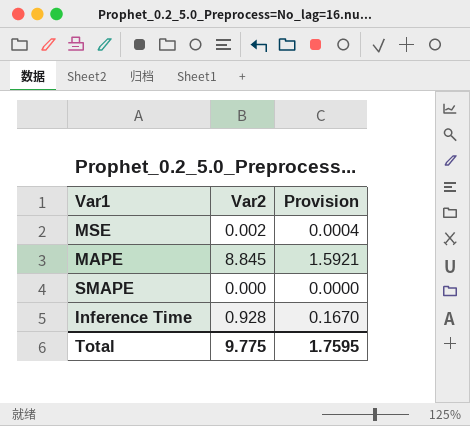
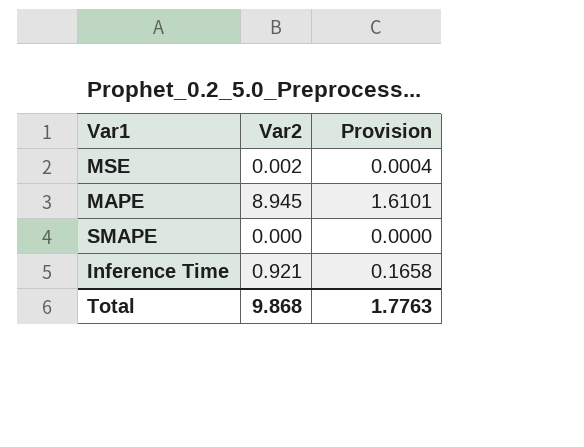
MAPE | Var2: 8.845 -> 8.945
MAPE | Provision: 1.5921 -> 1.6101
Inference Time | Var2: 0.928 -> 0.921
Inference Time | Provision: 0.1670 -> 0.1658
Total | Var2: 9.775 -> 9.868
Total | Provision: 1.7595 -> 1.7763

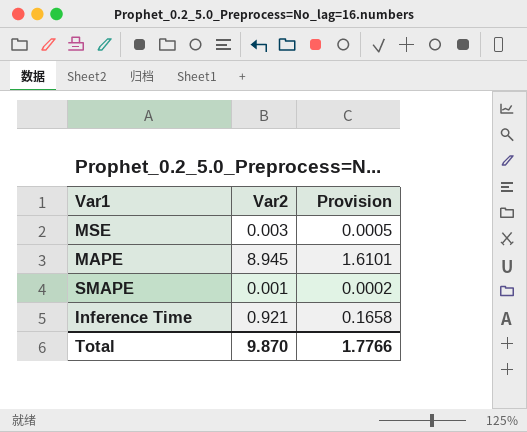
MSE | Var2: 0.002 -> 0.003
MSE | Provision: 0.0004 -> 0.0005
SMAPE | Var2: 0.000 -> 0.001
SMAPE | Provision: 0.0000 -> 0.0002
Total | Var2: 9.868 -> 9.870
Total | Provision: 1.7763 -> 1.7766

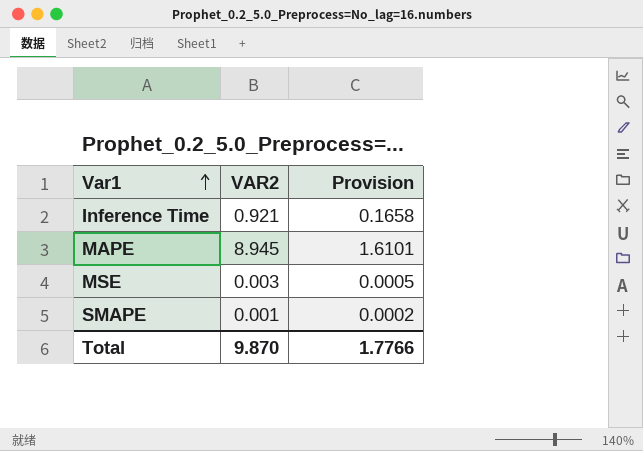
row order: none -> Var1 ascending
column name: Var2 -> VAR2

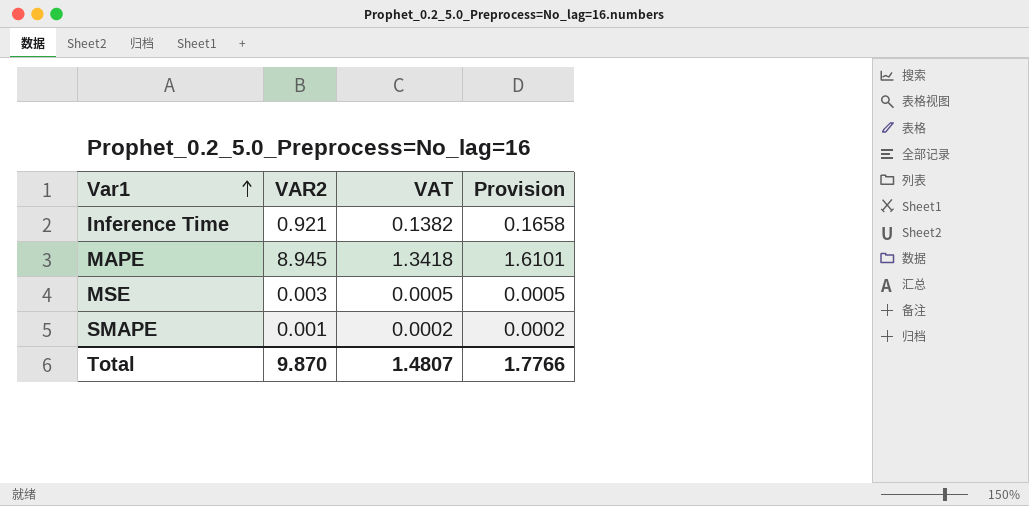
column VAT | formula: none -> [VAR2] * 0.15

